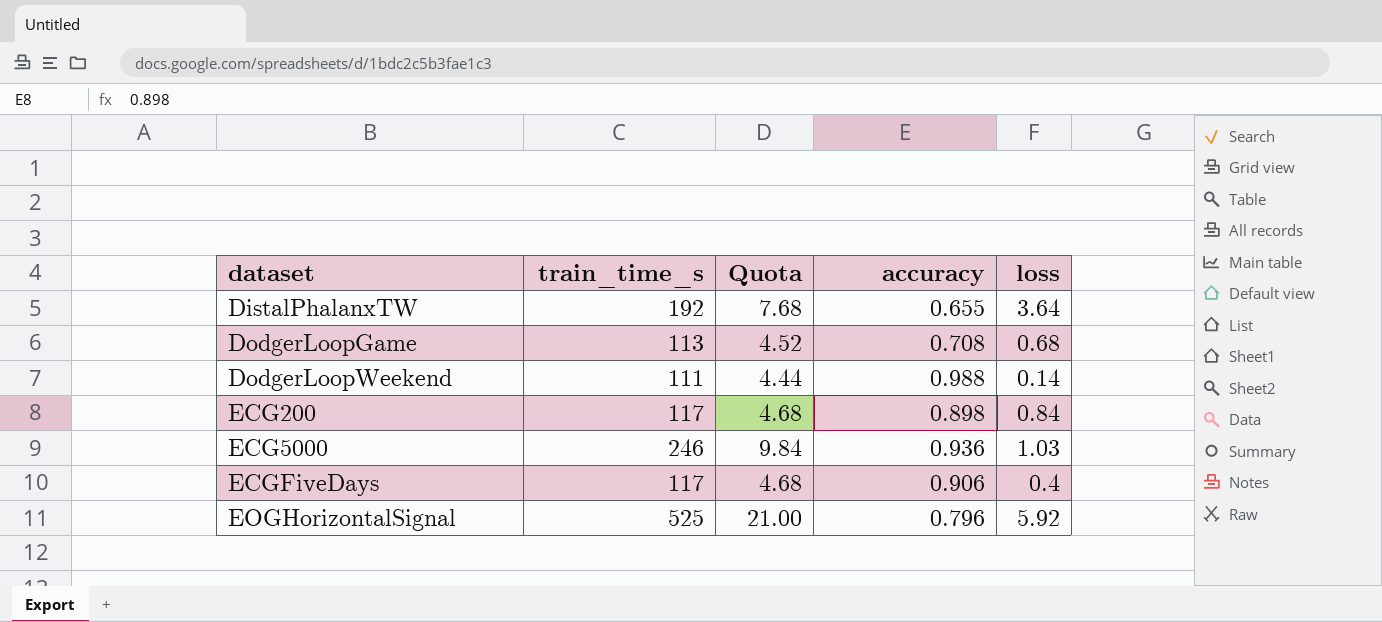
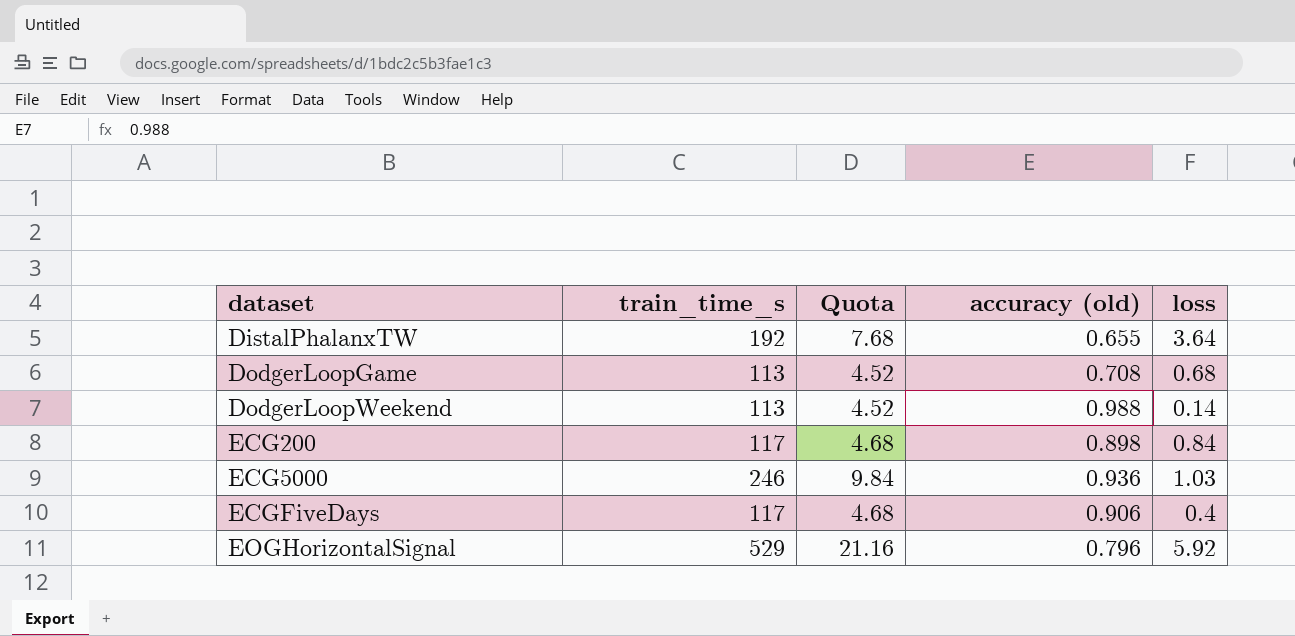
column name: accuracy -> accuracy (old)
DodgerLoopWeekend | train_time_s: 111 -> 113
DodgerLoopWeekend | Quota: 4.44 -> 4.52
EOGHorizontalSignal | train_time_s: 525 -> 529
EOGHorizontalSignal | Quota: 21.00 -> 21.16

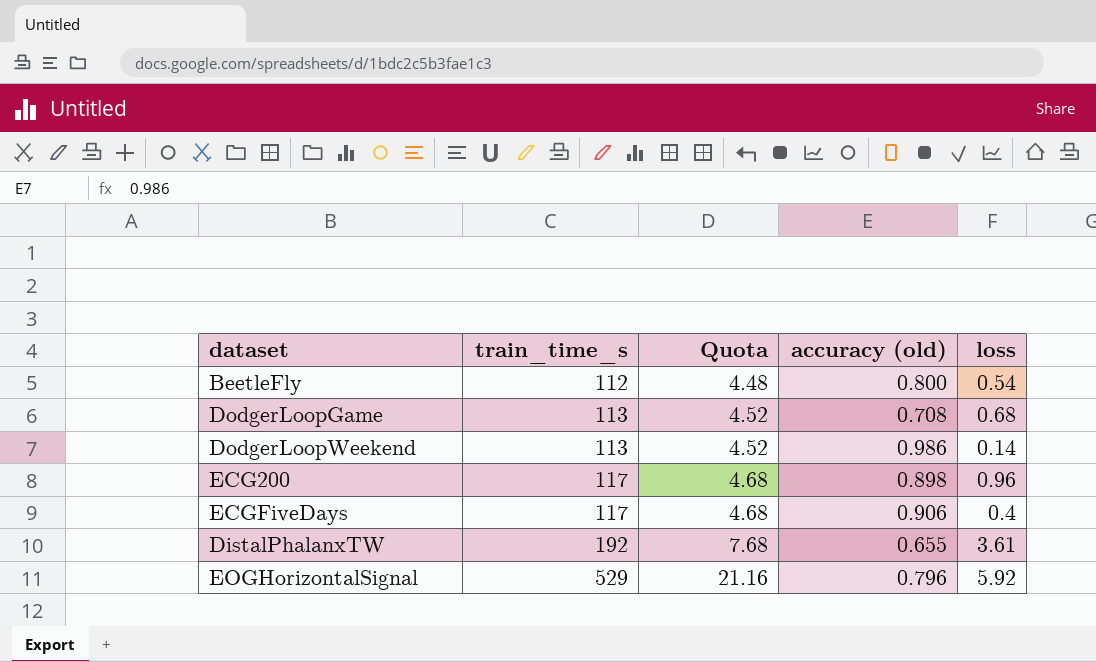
row order: dataset ascending -> train_time_s ascending
row ECG5000: 246 | 9.84 | 0.936 | 1.03 -> none
row BeetleFly: none -> 112 | 4.48 | 0.800 | 0.54
DodgerLoopWeekend | accuracy (old): 0.988 -> 0.986
ECG200 | loss: 0.84 -> 0.96
DistalPhalanxTW | loss: 3.64 -> 3.61

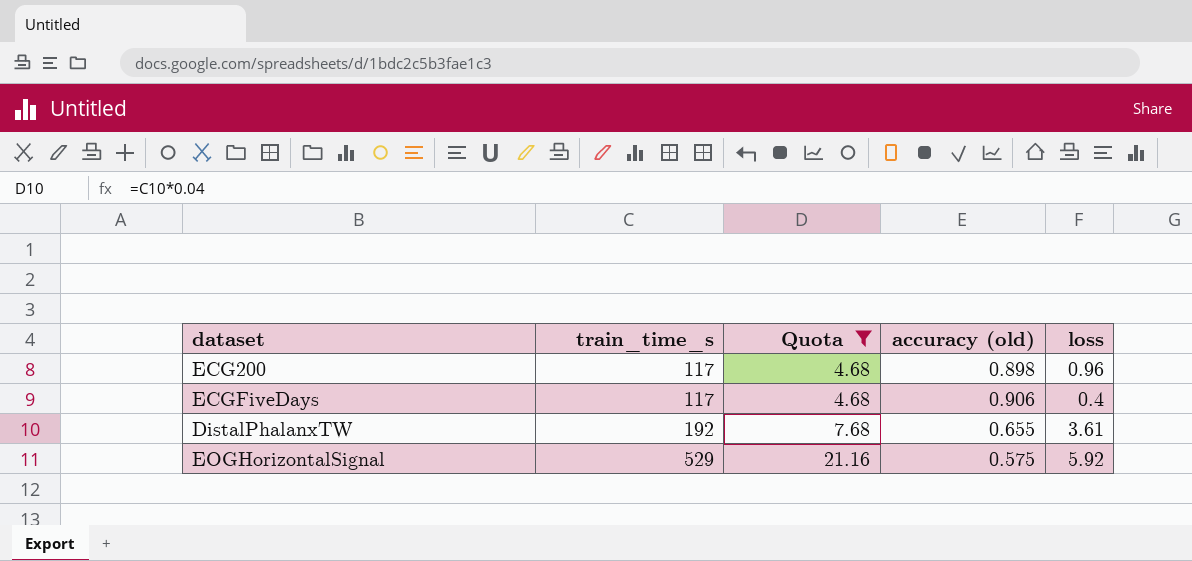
filter: none -> Quota >= 4.68
EOGHorizontalSignal | accuracy (old): 0.796 -> 0.575

